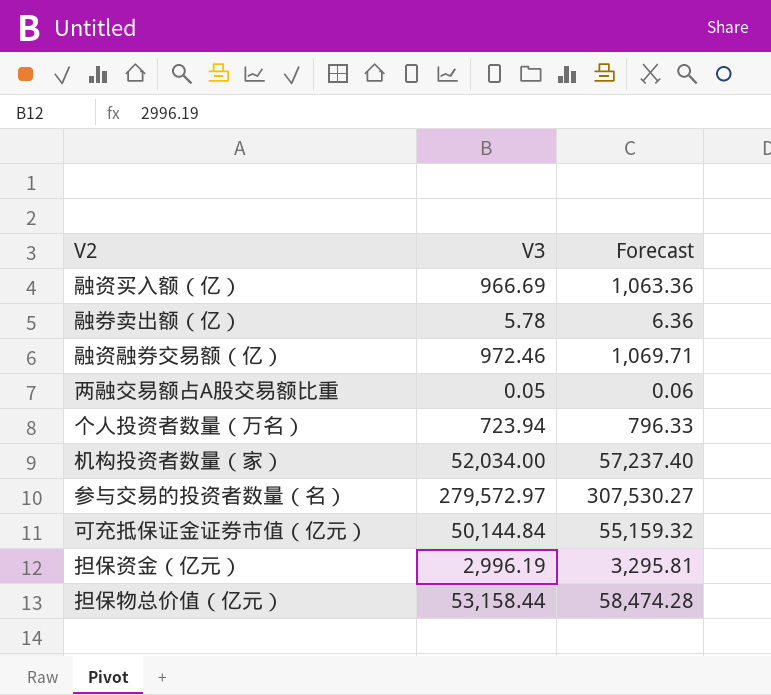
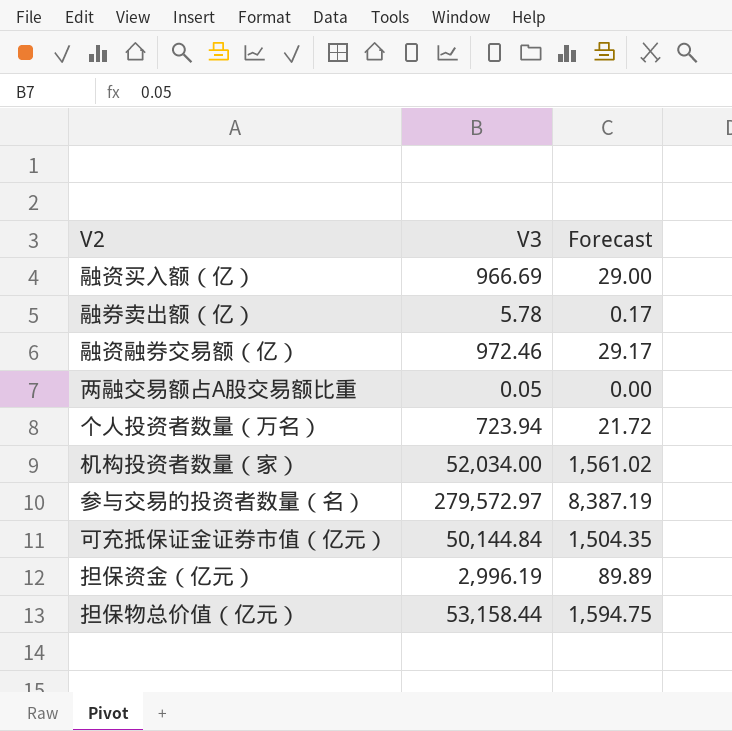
column Forecast | formula: [V3] * 1.1 -> [V3] * 0.03

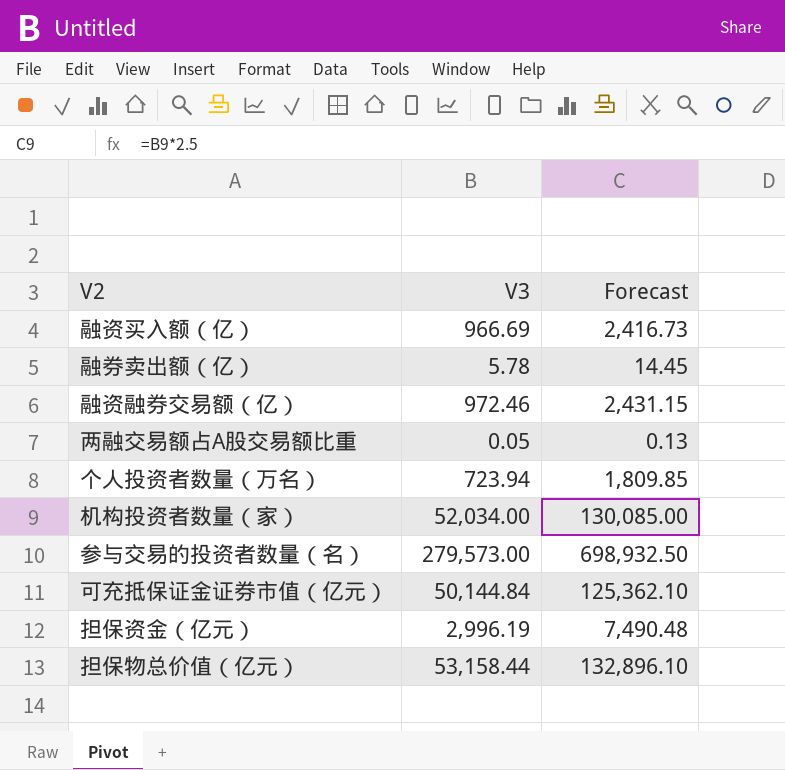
column Forecast | formula: [V3] * 0.03 -> [V3] * 2.5
参与交易的投资者数量（名） | V3: 279,572.97 -> 279,573.00

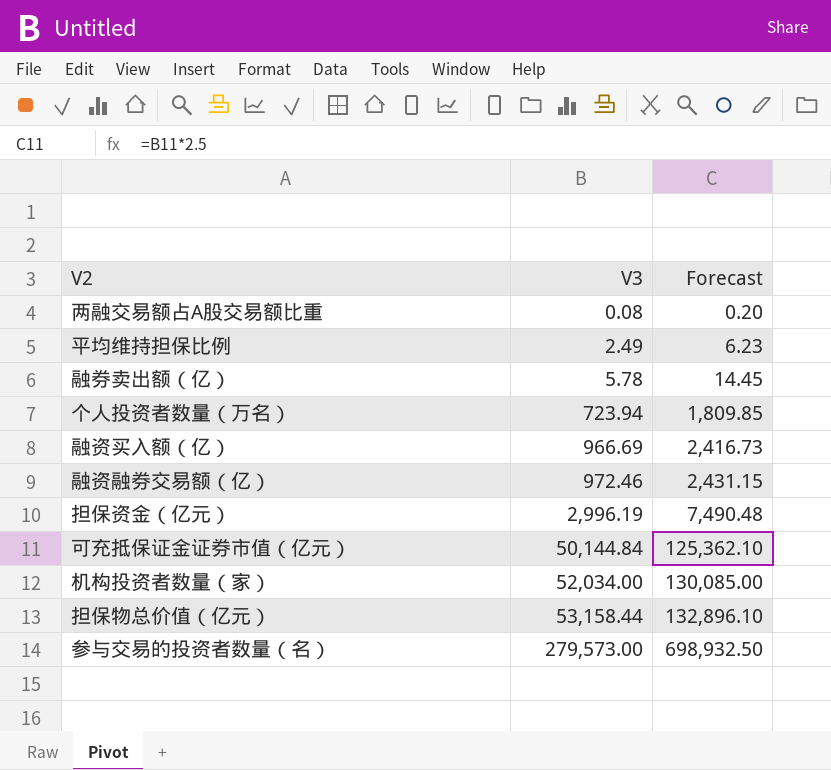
row order: none -> V3 ascending
两融交易额占A股交易额比重 | V3: 0.05 -> 0.08
两融交易额占A股交易额比重 | Forecast: 0.13 -> 0.20
row 平均维持担保比例: none -> 2.49 | 6.23

